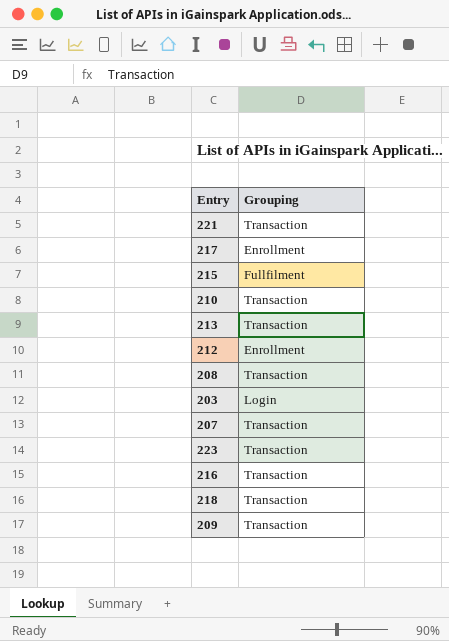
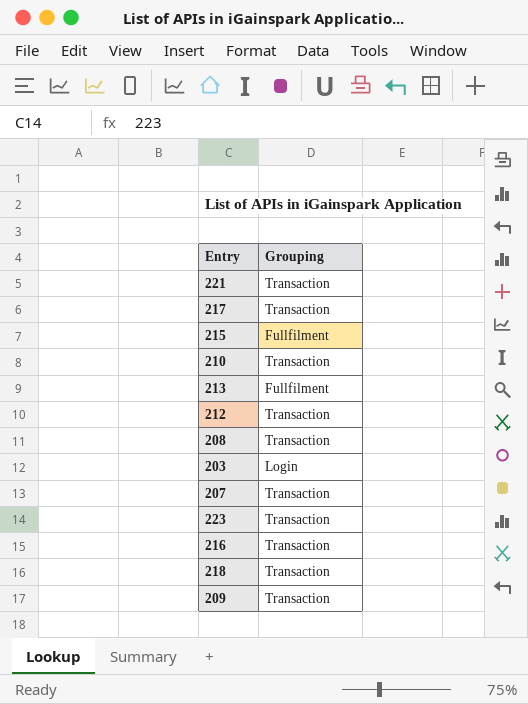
217 | Grouping: Enrollment -> Transaction
213 | Grouping: Transaction -> Fullfilment
212 | Grouping: Enrollment -> Transaction

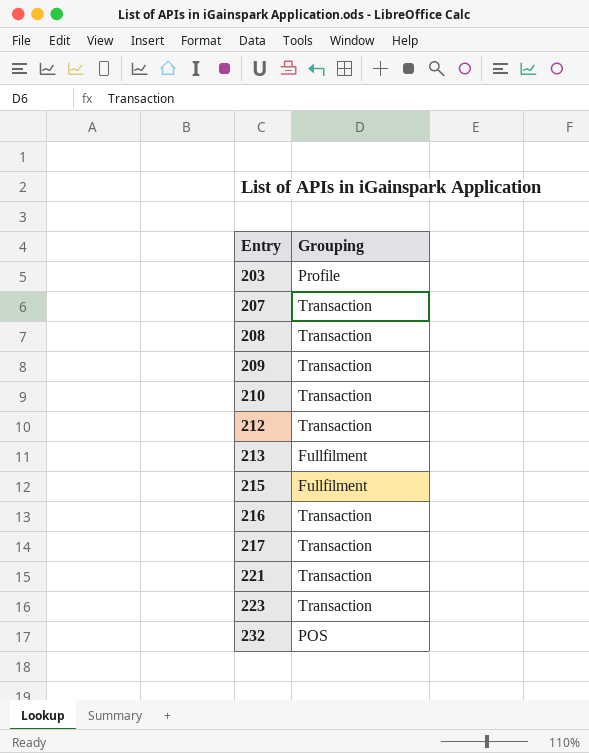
row order: none -> Entry ascending
row 218: Transaction -> none
203 | Grouping: Login -> Profile
row 232: none -> POS

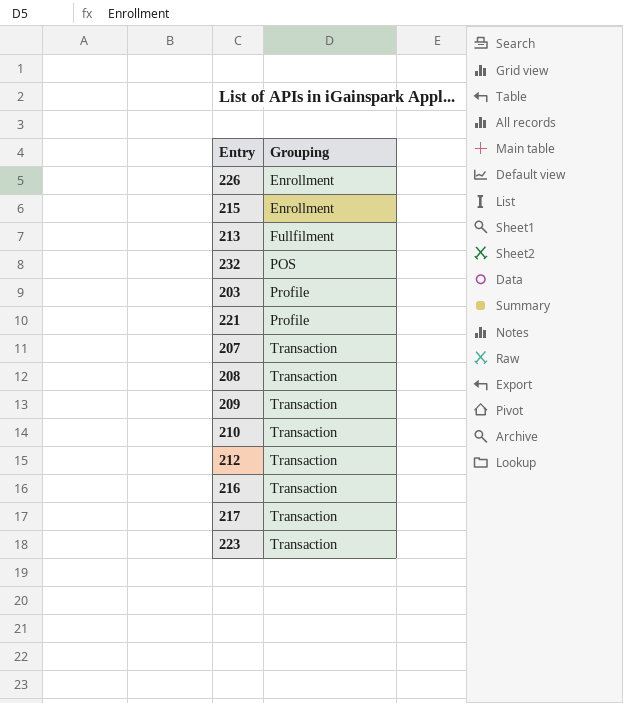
row order: Entry ascending -> Grouping ascending
row 226: none -> Enrollment
215 | Grouping: Fullfilment -> Enrollment
221 | Grouping: Transaction -> Profile

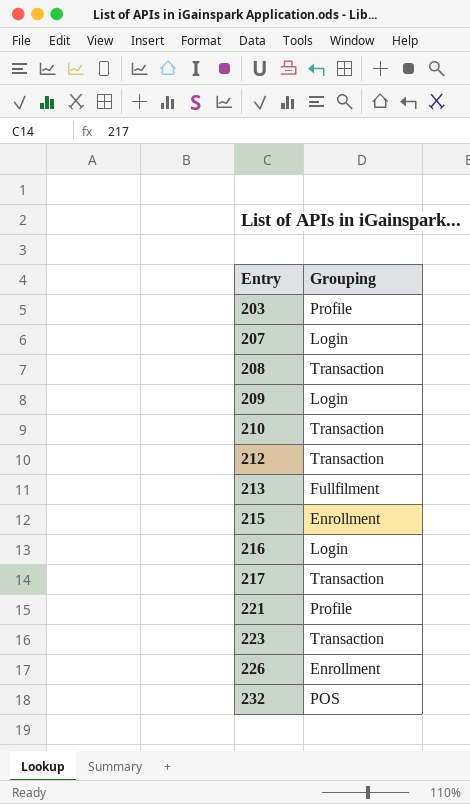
row order: Grouping ascending -> Entry ascending
207 | Grouping: Transaction -> Login
209 | Grouping: Transaction -> Login
216 | Grouping: Transaction -> Login

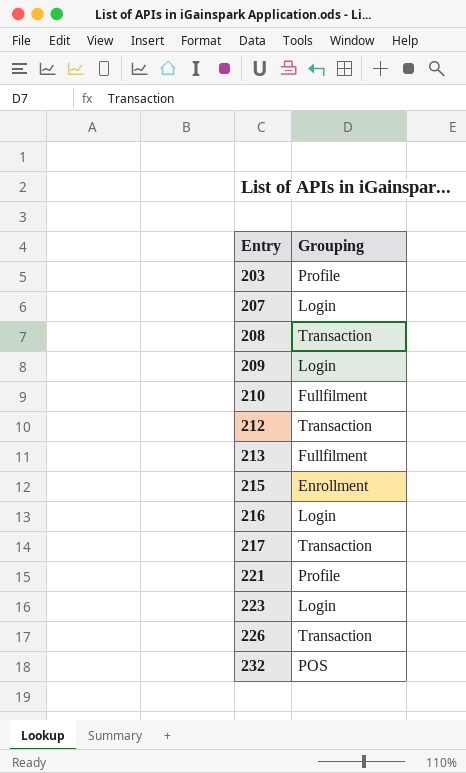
210 | Grouping: Transaction -> Fullfilment
223 | Grouping: Transaction -> Login
226 | Grouping: Enrollment -> Transaction

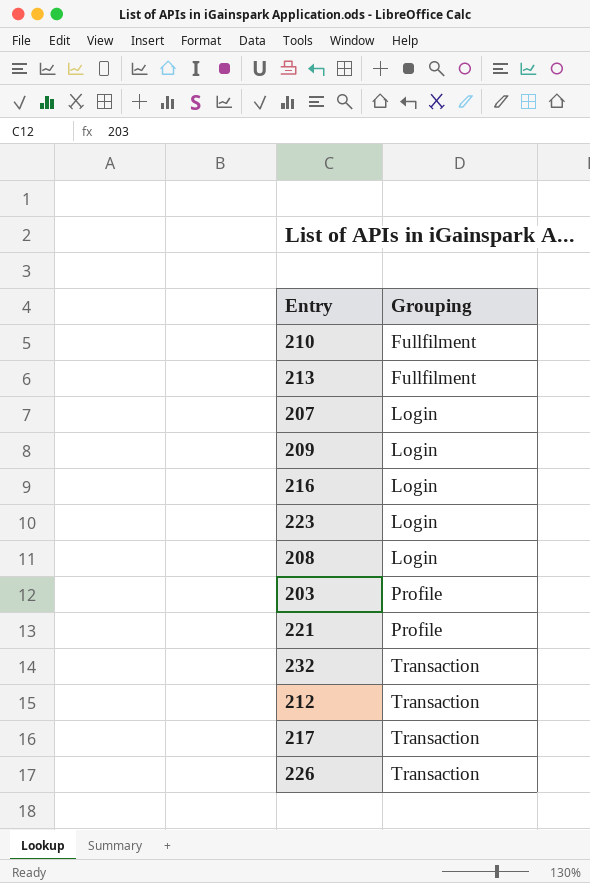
row order: Entry ascending -> Grouping ascending
row 215: Enrollment -> none
208 | Grouping: Transaction -> Login
232 | Grouping: POS -> Transaction

